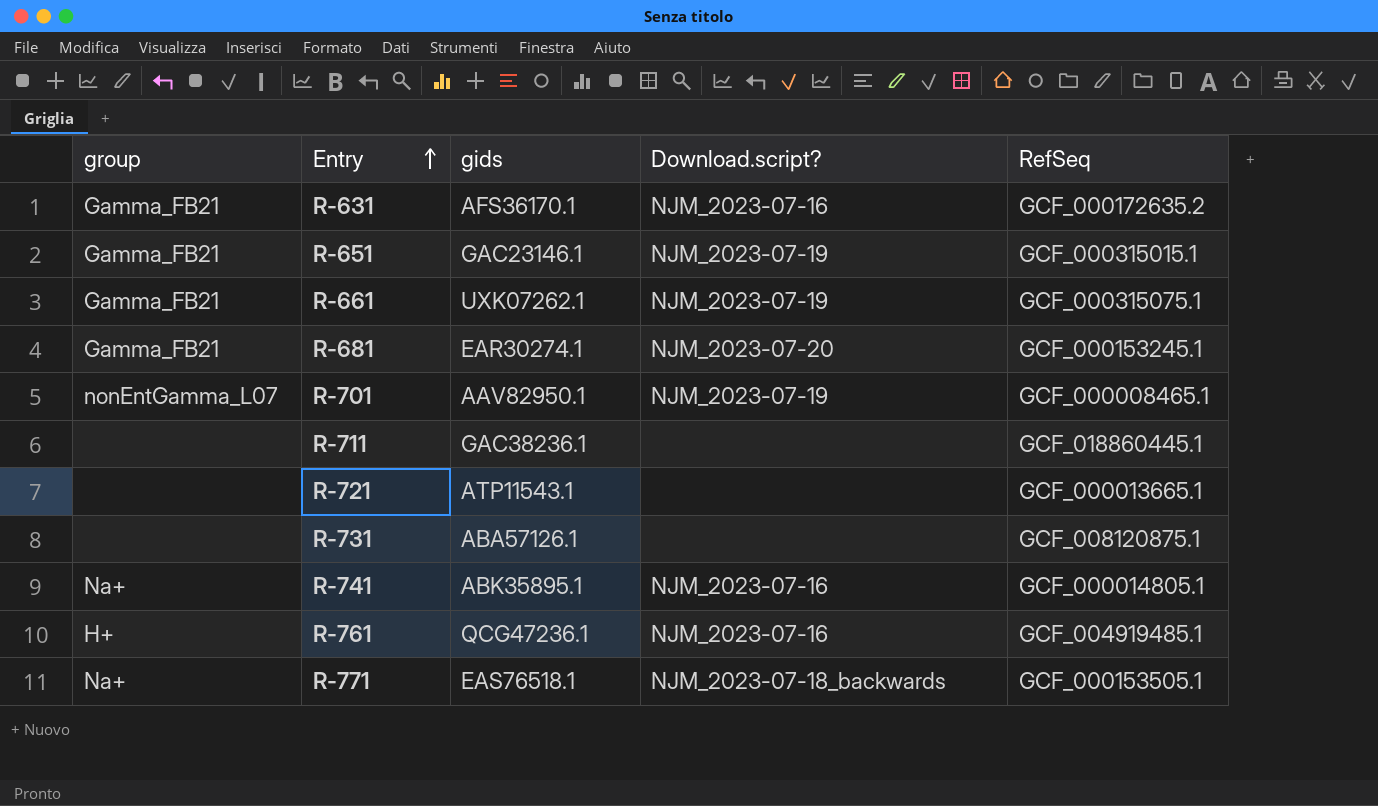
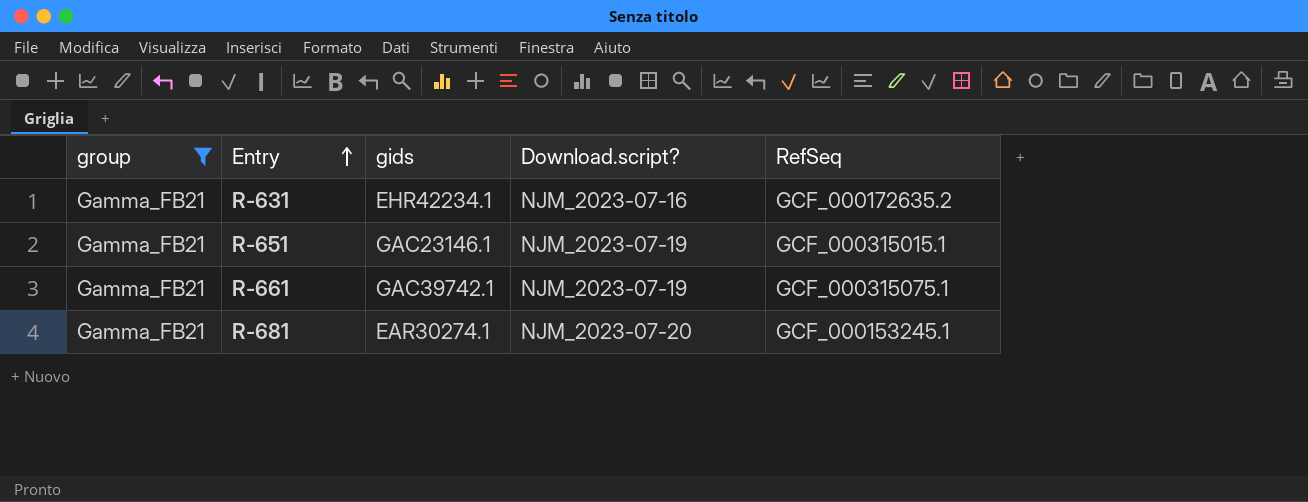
filter: none -> group = Gamma_FB21
R-631 | gids: AFS36170.1 -> EHR42234.1
R-661 | gids: UXK07262.1 -> GAC39742.1

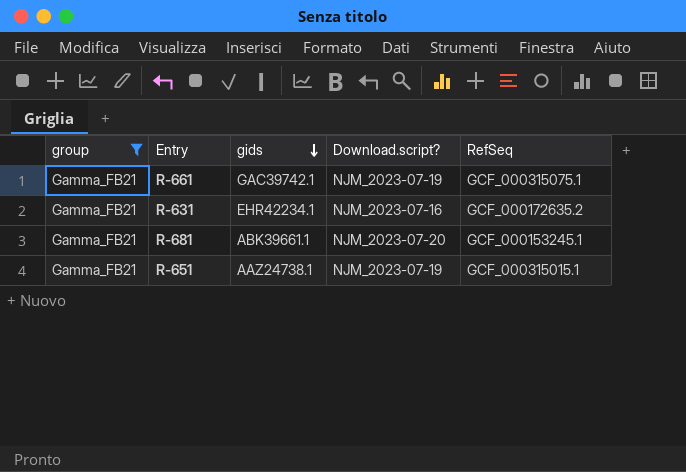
row order: Entry ascending -> gids descending
R-681 | gids: EAR30274.1 -> ABK39661.1
R-651 | gids: GAC23146.1 -> AAZ24738.1

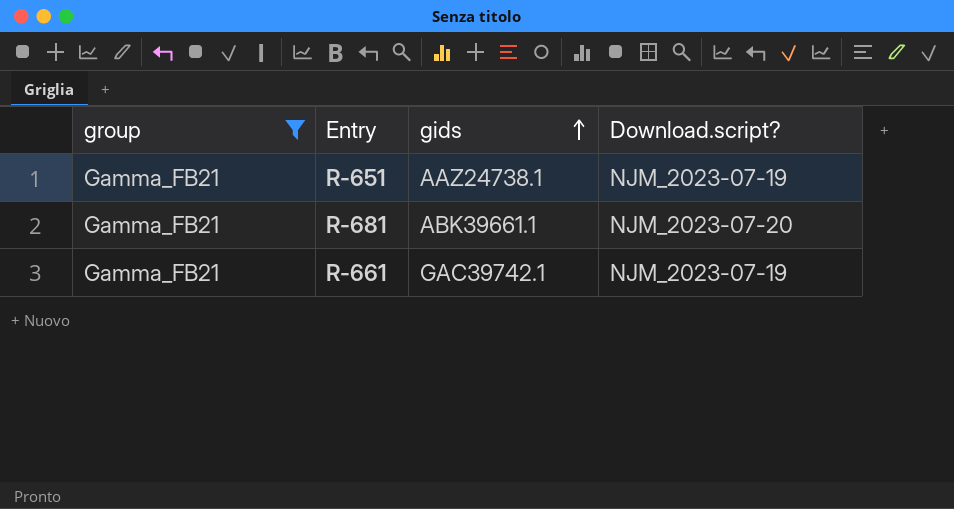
row order: gids descending -> gids ascending
column RefSeq | position: 5 -> none
row R-631: Gamma_FB21 | EHR42234.1 | NJM_2023-07-16 | GCF_000172635.2 -> none

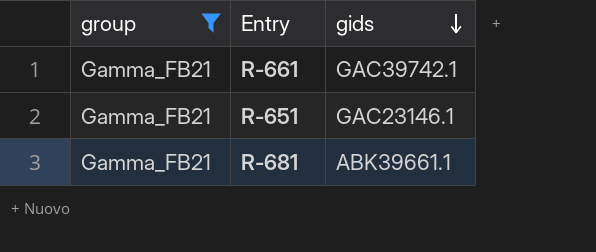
row order: gids ascending -> gids descending
column Download.script? | position: 4 -> none
R-651 | gids: AAZ24738.1 -> GAC23146.1

